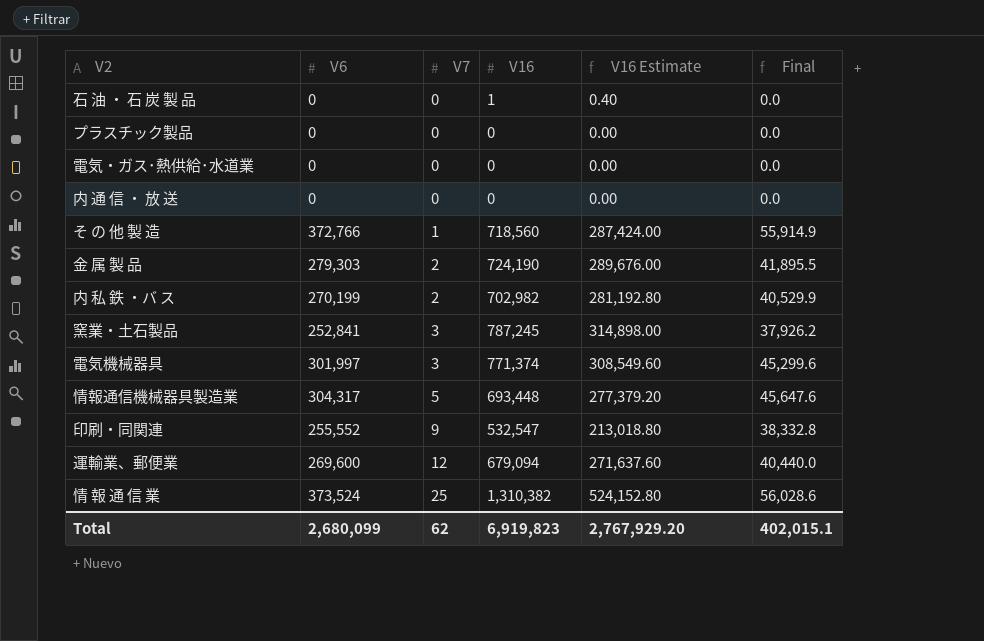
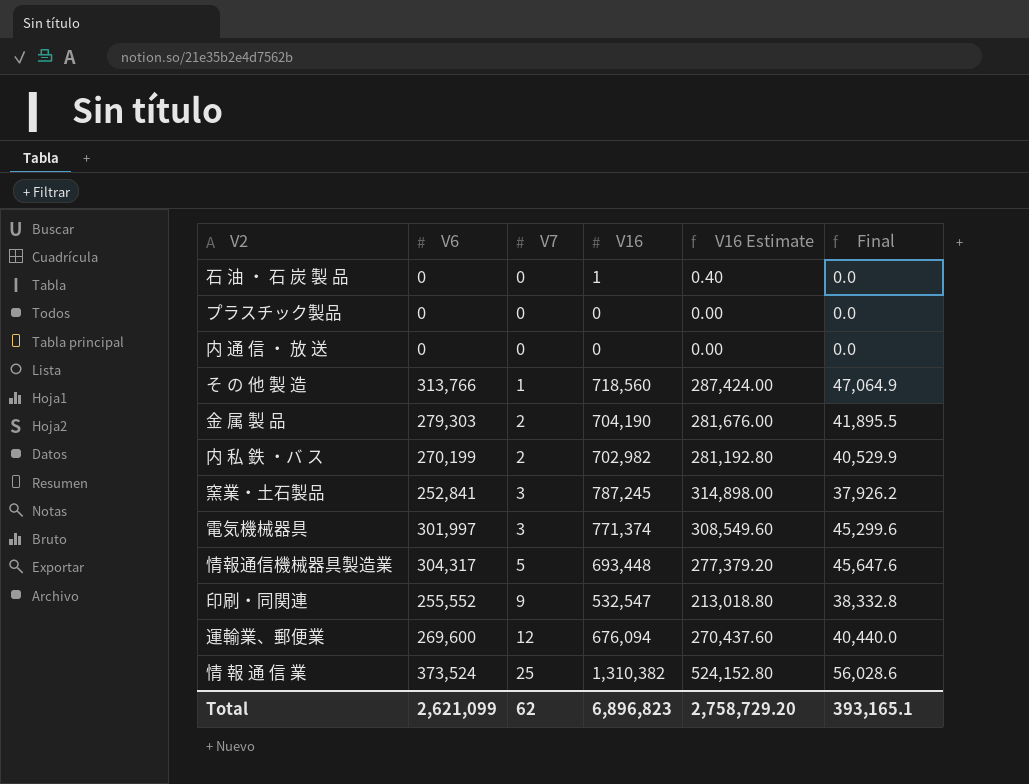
row 電気・ガス･熱供給･水道業: 0 | 0 | 0 | 0.00 | 0.0 -> none
そ の 他 製 造 | V6: 372,766 -> 313,766
そ の 他 製 造 | Final: 55,914.9 -> 47,064.9
金 属 製 品 | V16: 724,190 -> 704,190
金 属 製 品 | V16 Estimate: 289,676.00 -> 281,676.00
運輸業、郵便業 | V16: 679,094 -> 676,094
運輸業、郵便業 | V16 Estimate: 271,637.60 -> 270,437.60
Total | V6: 2,680,099 -> 2,621,099
Total | V16: 6,919,823 -> 6,896,823
Total | V16 Estimate: 2,767,929.20 -> 2,758,729.20
Total | Final: 402,015.1 -> 393,165.1

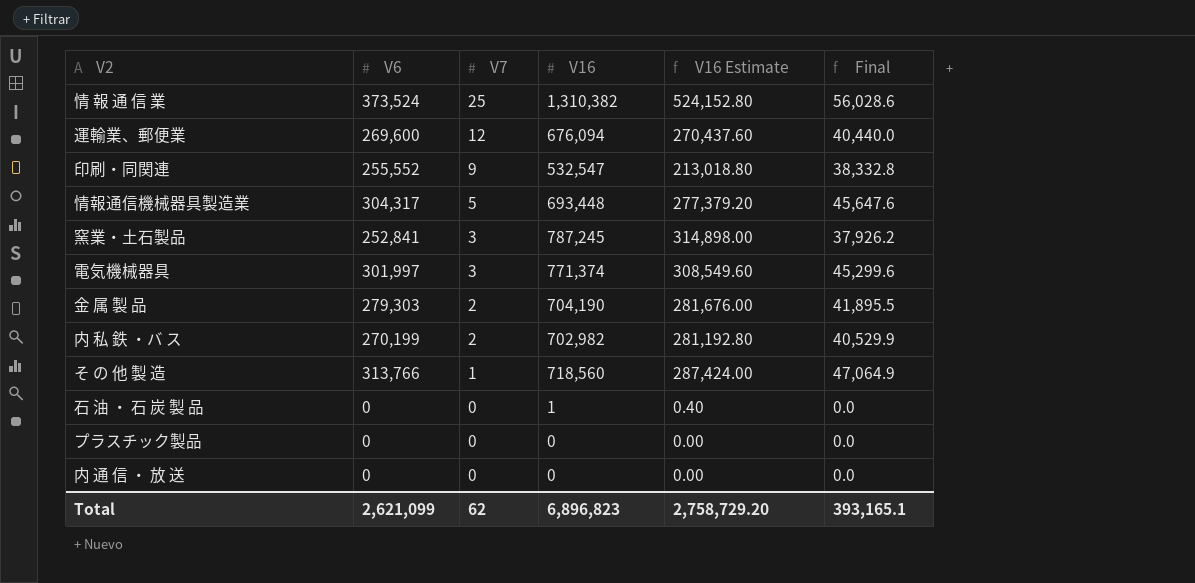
row order: V7 ascending -> V7 descending

